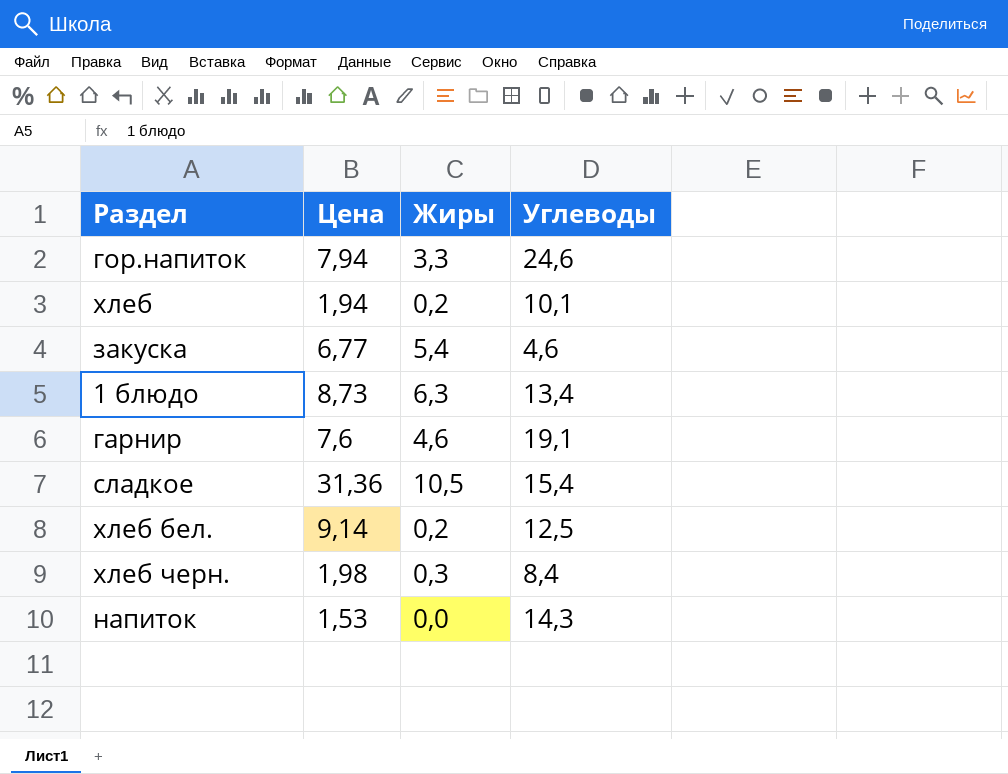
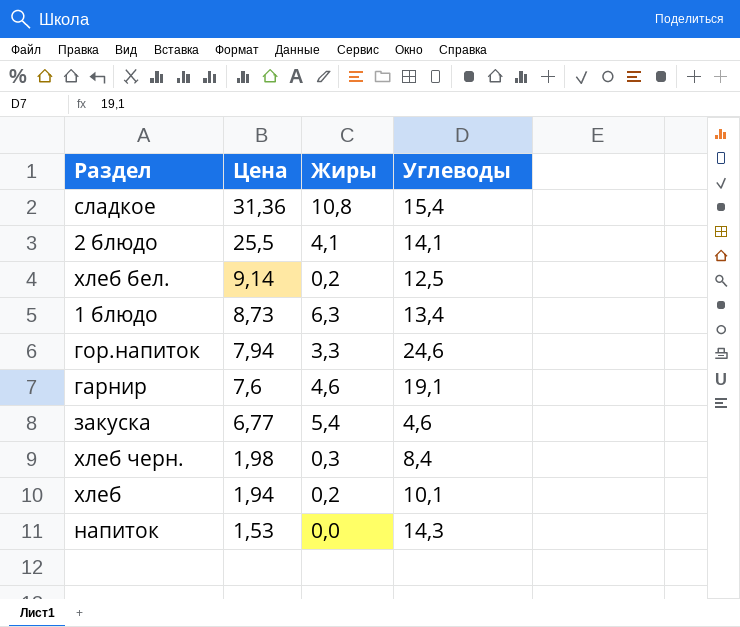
row order: none -> Цена descending
сладкое | Жиры: 10,5 -> 10,8
row 2 блюдо: none -> 25,5 | 4,1 | 14,1

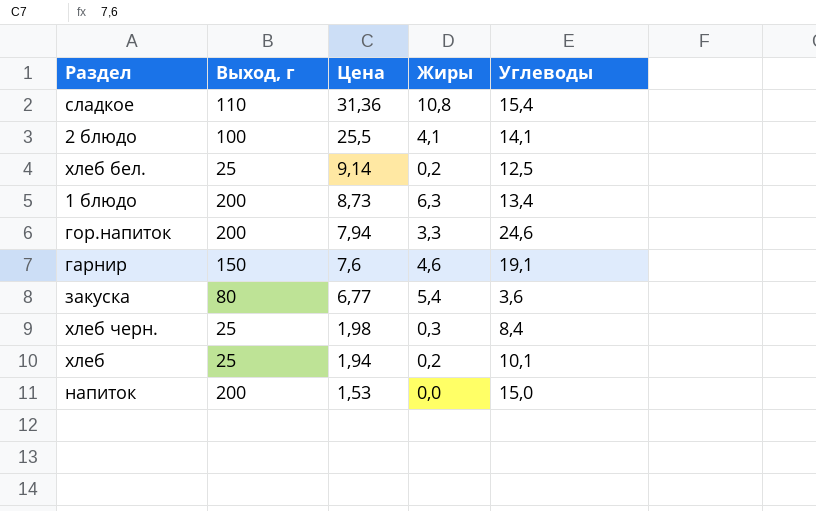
column Выход, г | position: none -> 2
закуска | Углеводы: 4,6 -> 3,6
напиток | Углеводы: 14,3 -> 15,0

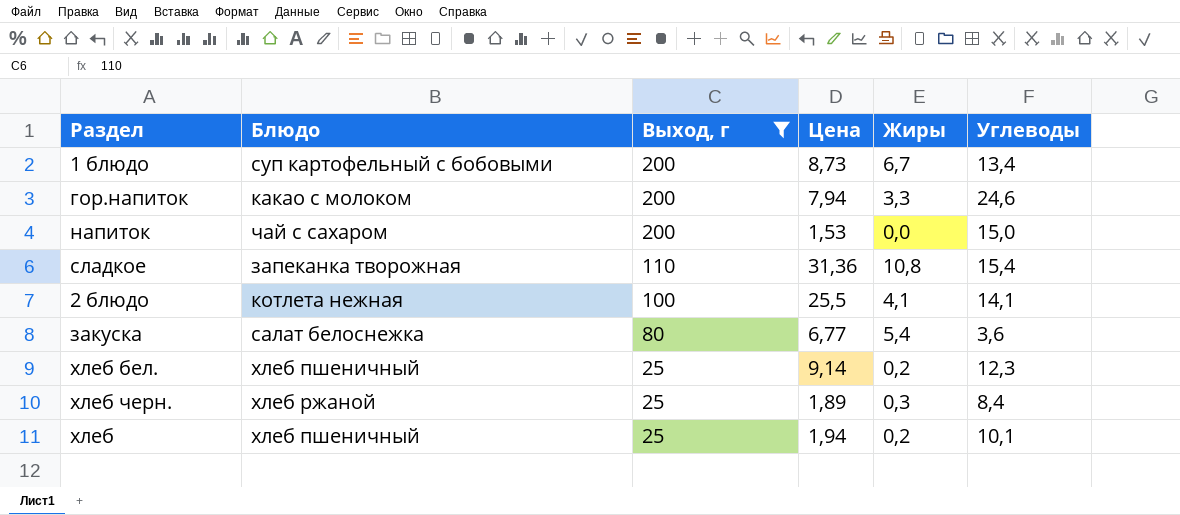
filter: none -> Выход, г != 150
row order: Цена descending -> Выход, г descending
column Блюдо | position: none -> 2
1 блюдо | Жиры: 6,3 -> 6,7
хлеб бел. | Углеводы: 12,5 -> 12,3
хлеб черн. | Цена: 1,98 -> 1,89

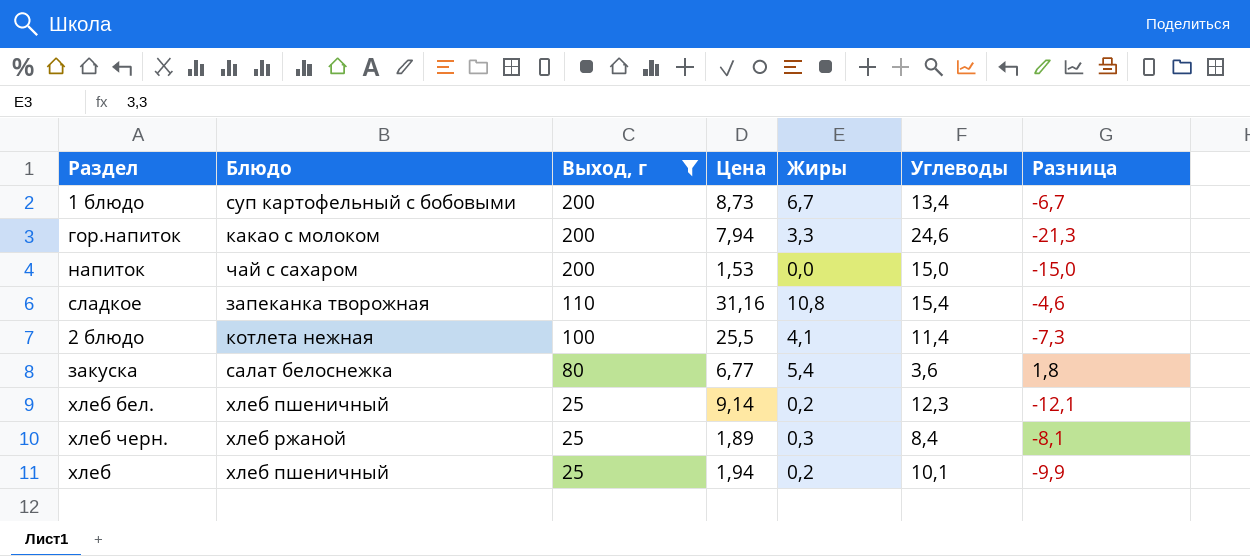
column Разница | formula: none -> [Жиры] - [Углеводы]
сладкое | Цена: 31,36 -> 31,16
2 блюдо | Углеводы: 14,1 -> 11,4

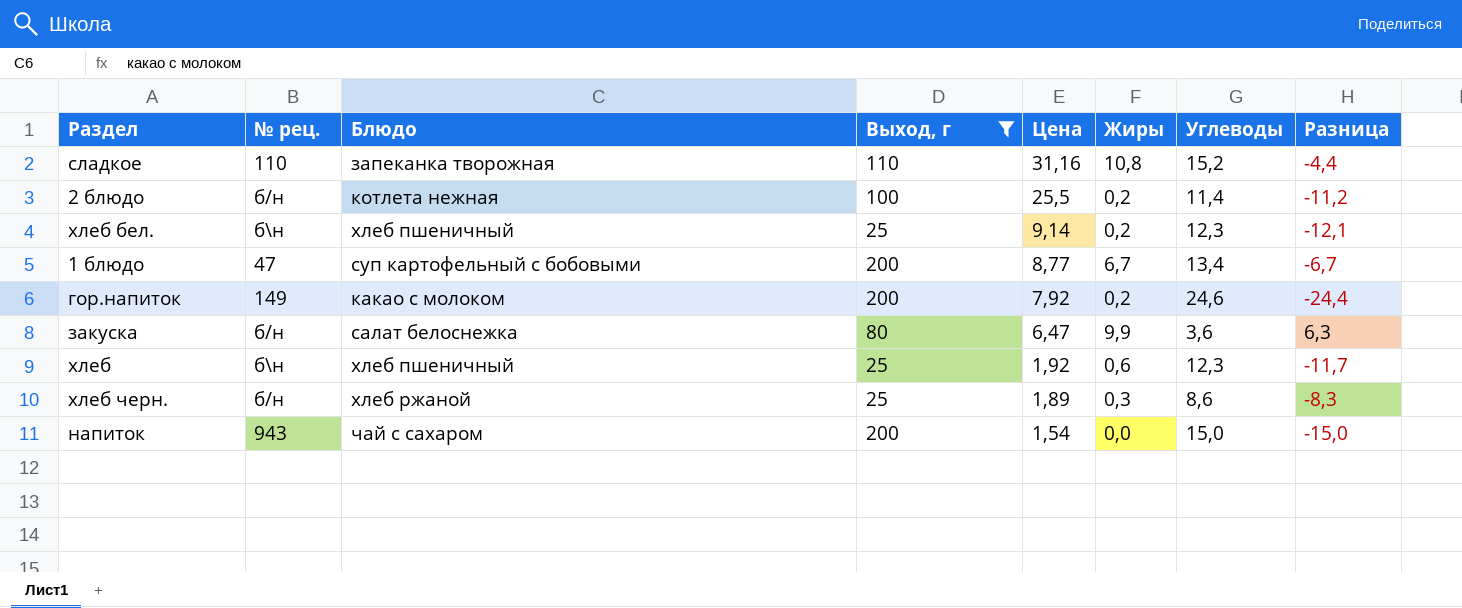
row order: Выход, г descending -> Цена descending
column № рец. | position: none -> 2
сладкое | Углеводы: 15,4 -> 15,2
сладкое | Разница: -4,6 -> -4,4
2 блюдо | Жиры: 4,1 -> 0,2
2 блюдо | Разница: -7,3 -> -11,2
1 блюдо | Цена: 8,73 -> 8,77
гор.напиток | Цена: 7,94 -> 7,92
гор.напиток | Жиры: 3,3 -> 0,2
гор.напиток | Разница: -21,3 -> -24,4
закуска | Цена: 6,77 -> 6,47
закуска | Жиры: 5,4 -> 9,9
закуска | Разница: 1,8 -> 6,3
хлеб | Цена: 1,94 -> 1,92
хлеб | Жиры: 0,2 -> 0,6
хлеб | Углеводы: 10,1 -> 12,3
хлеб | Разница: -9,9 -> -11,7
хлеб черн. | Углеводы: 8,4 -> 8,6
хлеб черн. | Разница: -8,1 -> -8,3
напиток | Цена: 1,53 -> 1,54

